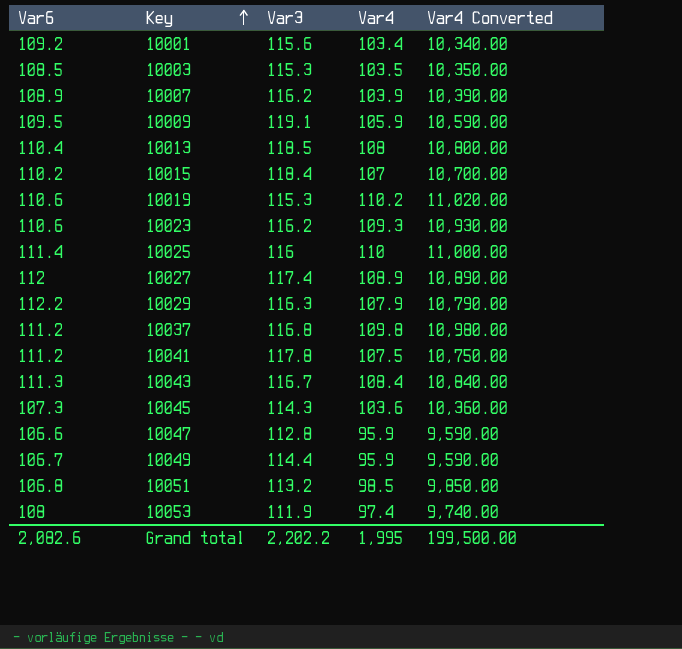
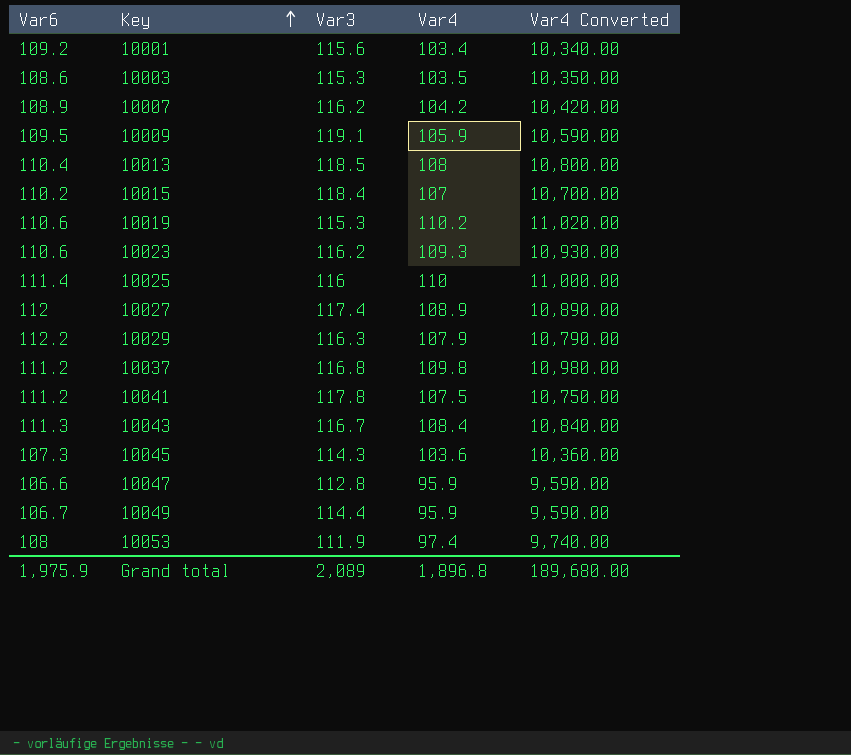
row 10051: 106.8 | 113.2 | 98.5 | 9,850.00 -> none
10003 | Var6: 108.5 -> 108.6
10007 | Var4: 103.9 -> 104.2
10007 | Var4 Converted: 10,390.00 -> 10,420.00
Grand total | Var6: 2,082.6 -> 1,975.9
Grand total | Var3: 2,202.2 -> 2,089
Grand total | Var4: 1,995 -> 1,896.8
Grand total | Var4 Converted: 199,500.00 -> 189,680.00

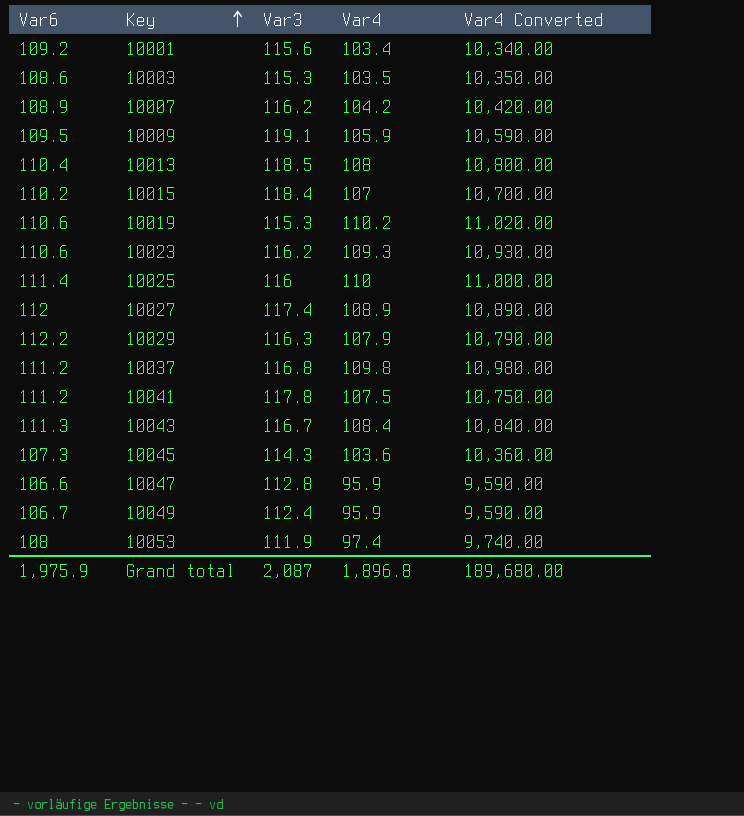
10049 | Var3: 114.4 -> 112.4
Grand total | Var3: 2,089 -> 2,087

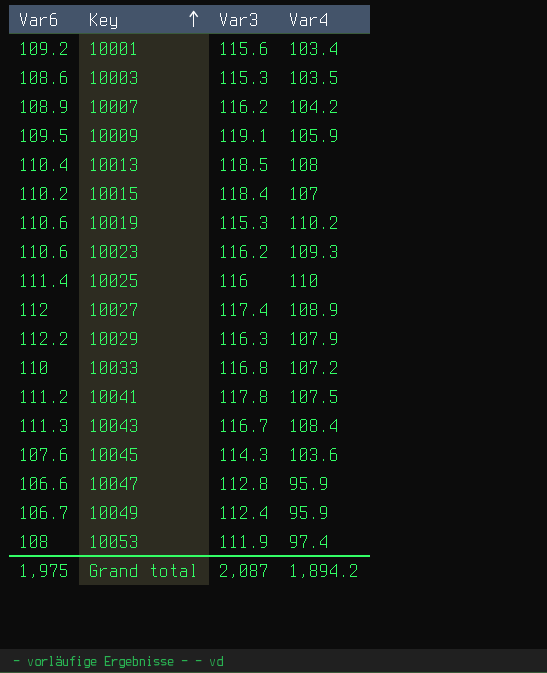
column Var4 Converted | formula: [Var4] * 100 -> none
row 10037: 111.2 | 116.8 | 109.8 | 10,980.00 -> none
row 10033: none -> 110 | 116.8 | 107.2
10045 | Var6: 107.3 -> 107.6
Grand total | Var6: 1,975.9 -> 1,975
Grand total | Var4: 1,896.8 -> 1,894.2

